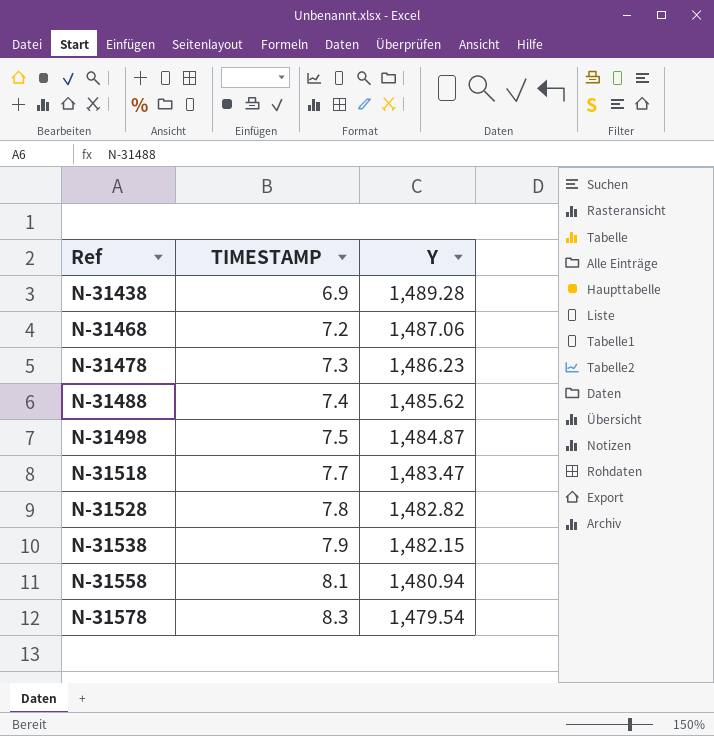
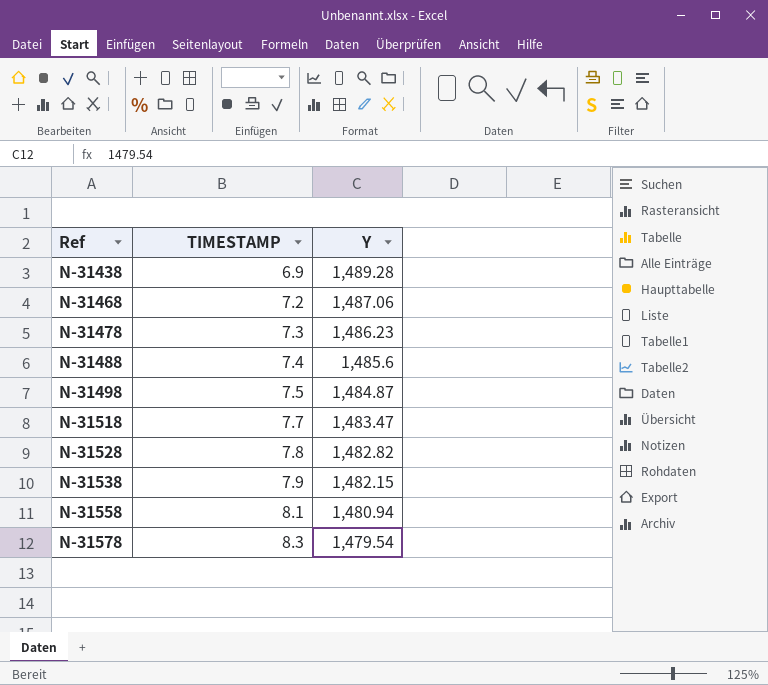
N-31488 | Y: 1,485.62 -> 1,485.6

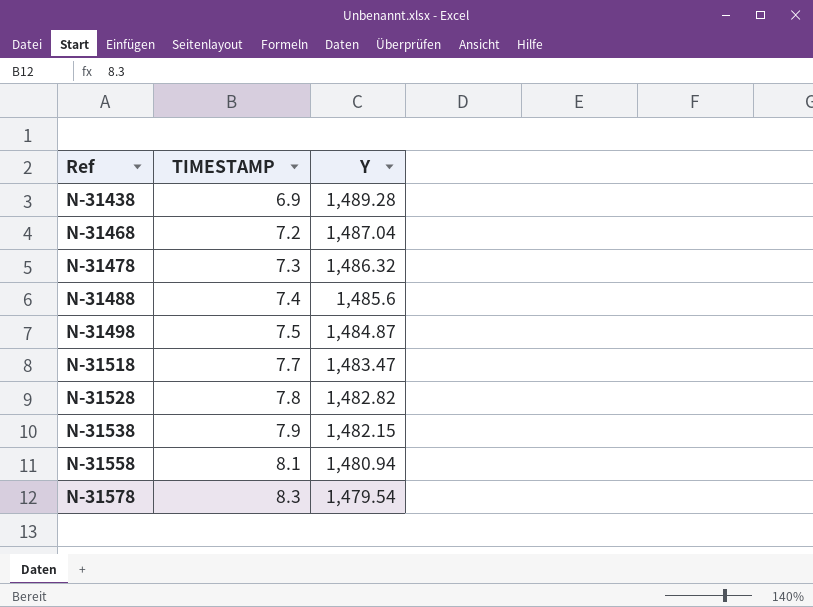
N-31468 | Y: 1,487.06 -> 1,487.04
N-31478 | Y: 1,486.23 -> 1,486.32

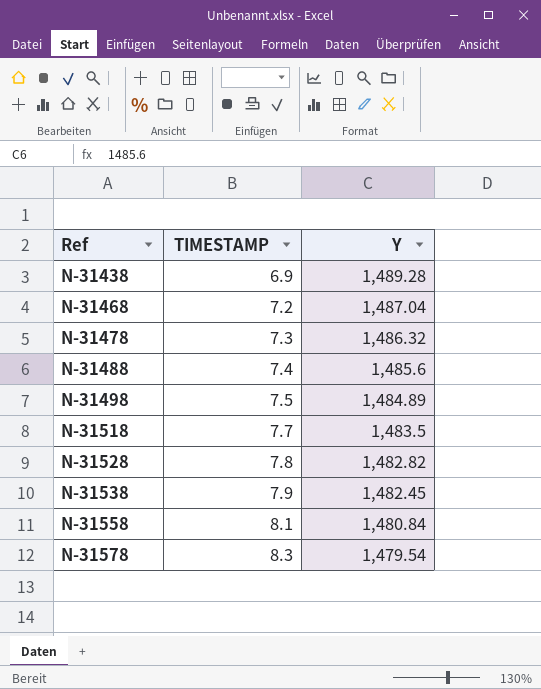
N-31498 | Y: 1,484.87 -> 1,484.89
N-31518 | Y: 1,483.47 -> 1,483.5
N-31538 | Y: 1,482.15 -> 1,482.45
N-31558 | Y: 1,480.94 -> 1,480.84

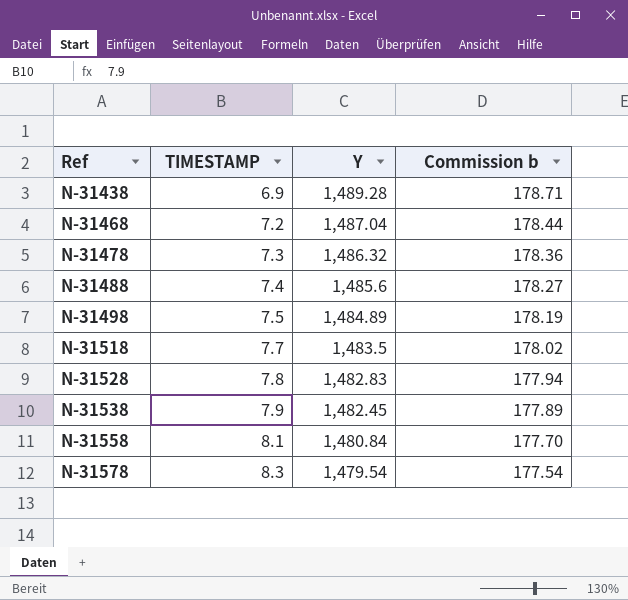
column Commission b | formula: none -> [Y] * 0.12
N-31528 | Y: 1,482.82 -> 1,482.83

